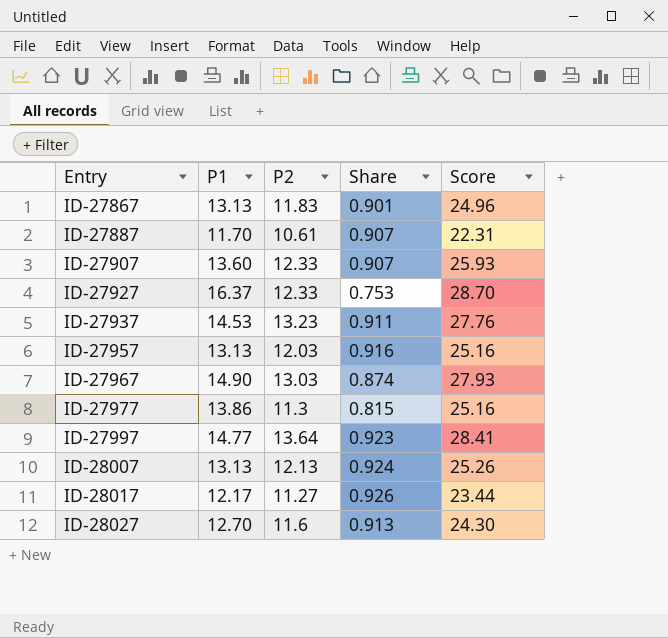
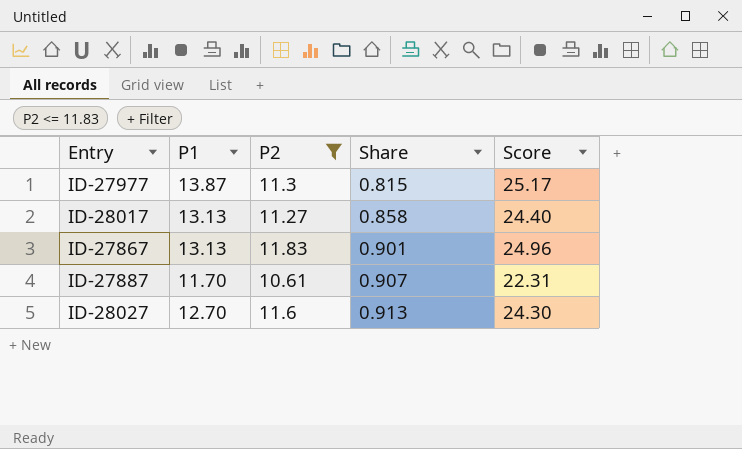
filter: none -> P2 <= 11.83
row order: Entry ascending -> Share ascending
ID-27977 | P1: 13.86 -> 13.87
ID-27977 | Score: 25.16 -> 25.17
ID-28017 | P1: 12.17 -> 13.13
ID-28017 | Share: 0.926 -> 0.858
ID-28017 | Score: 23.44 -> 24.40

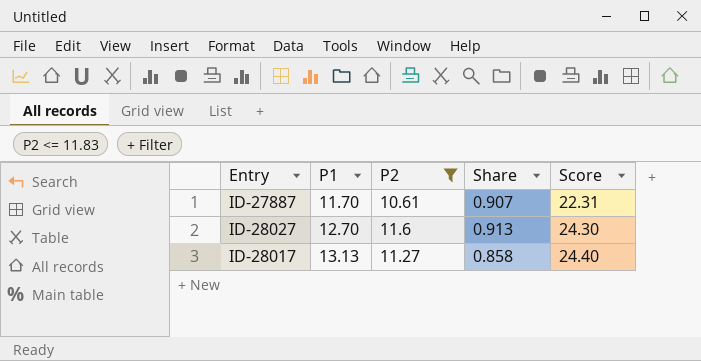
row order: Share ascending -> P1 ascending
row ID-27977: 13.87 | 11.3 | 0.815 | 25.17 -> none
row ID-27867: 13.13 | 11.83 | 0.901 | 24.96 -> none

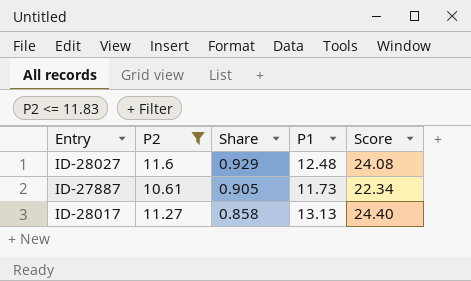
row order: P1 ascending -> Share descending
column P1 | position: 2 -> 4
ID-28027 | Share: 0.913 -> 0.929
ID-28027 | P1: 12.70 -> 12.48
ID-28027 | Score: 24.30 -> 24.08
ID-27887 | Share: 0.907 -> 0.905
ID-27887 | P1: 11.70 -> 11.73
ID-27887 | Score: 22.31 -> 22.34

